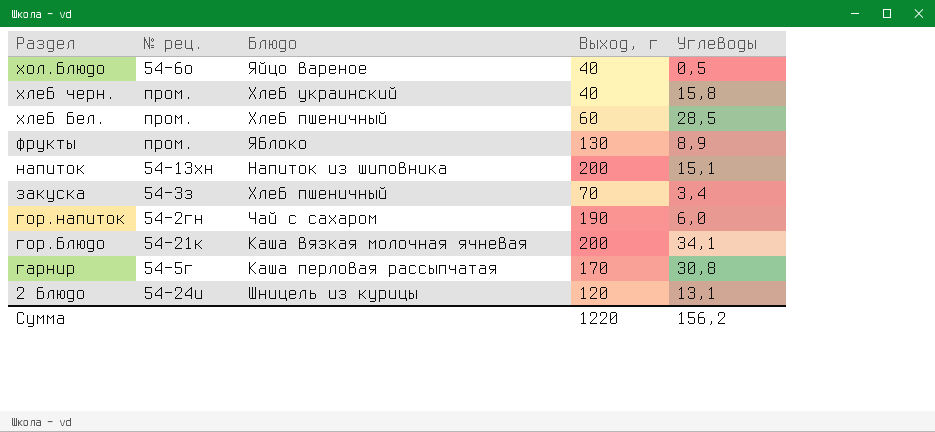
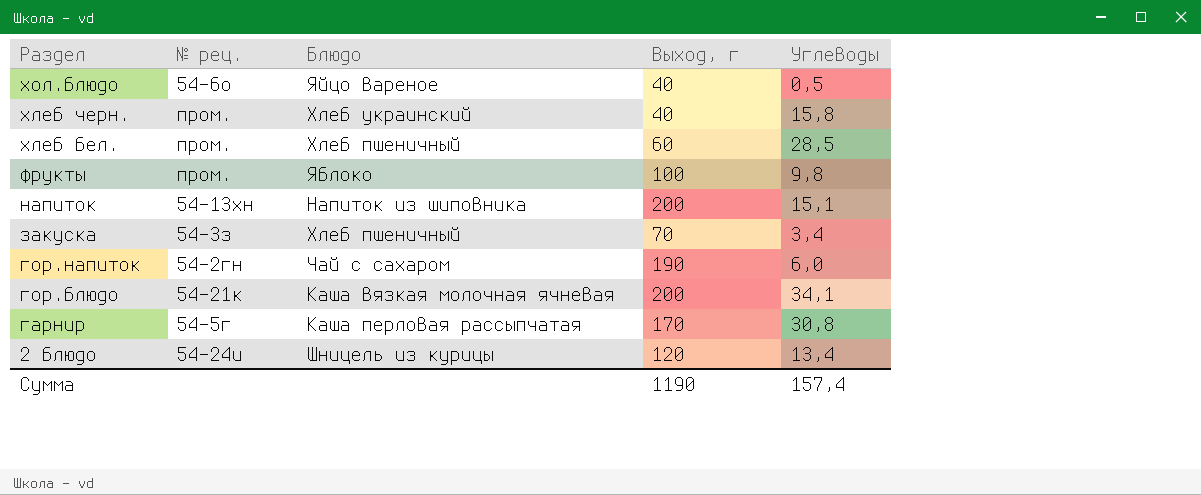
фрукты | Выход, г: 130 -> 100
фрукты | Углеводы: 8,9 -> 9,8
2 блюдо | Углеводы: 13,1 -> 13,4
Сумма | Выход, г: 1220 -> 1190
Сумма | Углеводы: 156,2 -> 157,4

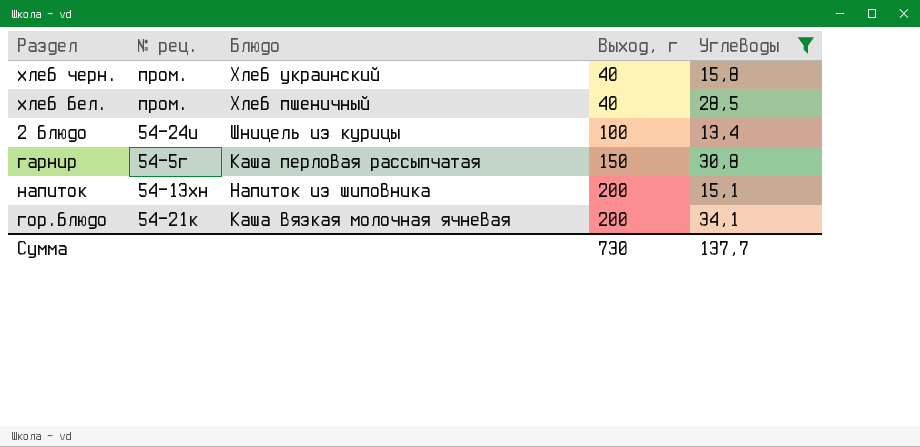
filter: none -> Углеводы >= 13,4
row order: Раздел descending -> Выход, г ascending
хлеб бел. | Выход, г: 60 -> 40
2 блюдо | Выход, г: 120 -> 100
гарнир | Выход, г: 170 -> 150
Сумма | Выход, г: 1190 -> 730
Сумма | Углеводы: 157,4 -> 137,7

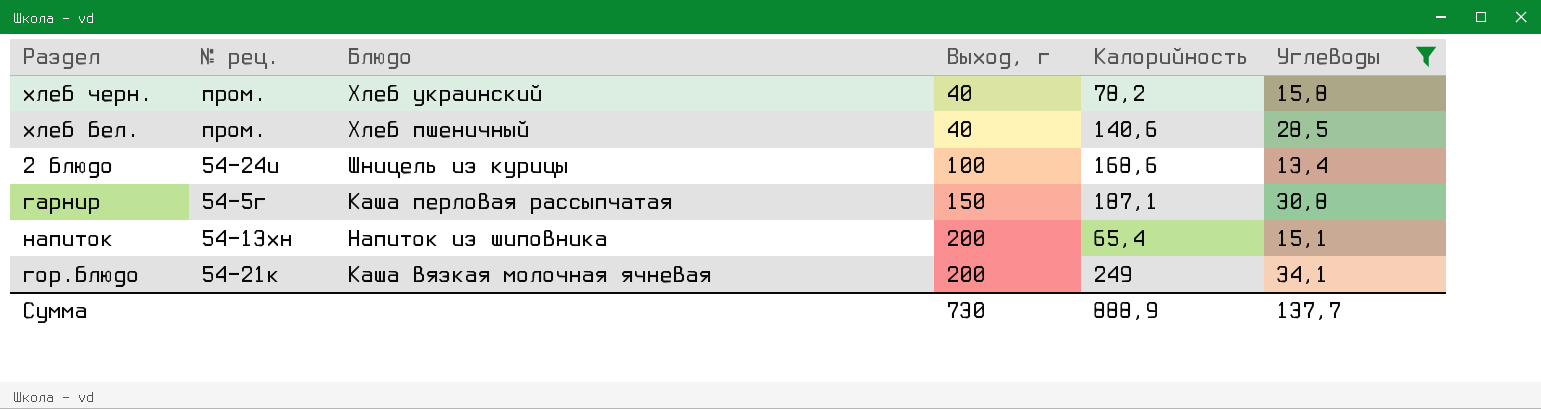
column Калорийность | position: none -> 5

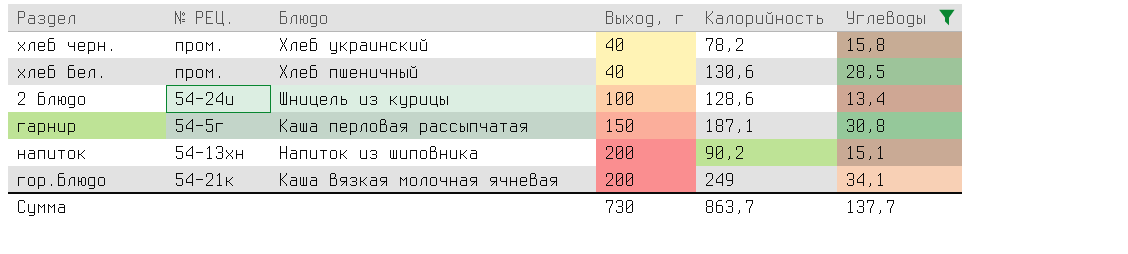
column name: № рец. -> № РЕЦ.
хлеб бел. | Калорийность: 140,6 -> 130,6
2 блюдо | Калорийность: 168,6 -> 128,6
напиток | Калорийность: 65,4 -> 90,2
Сумма | Калорийность: 888,9 -> 863,7

